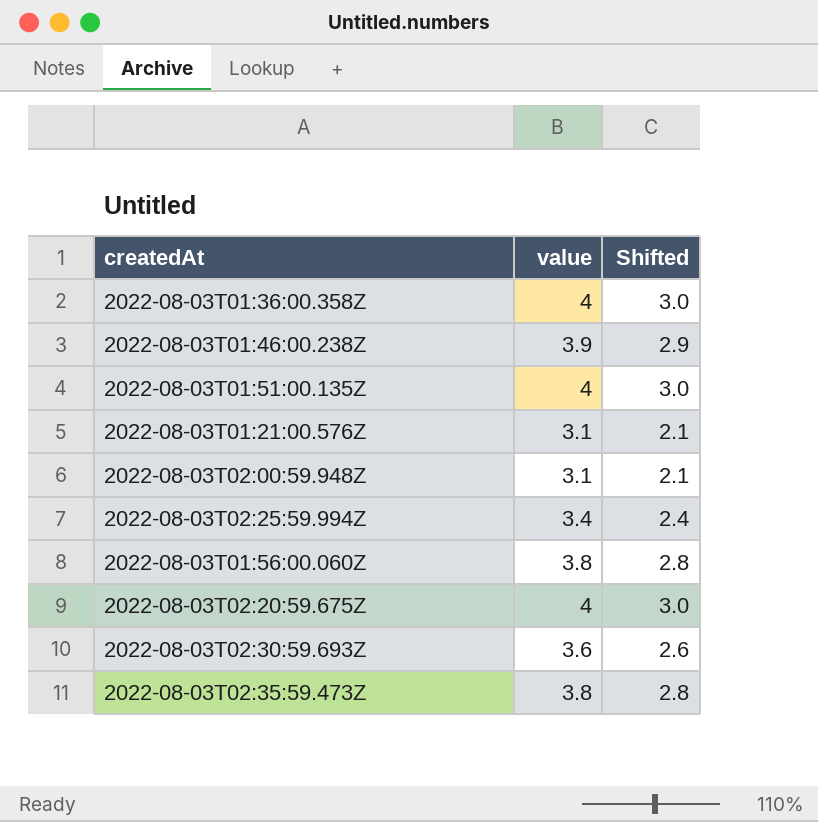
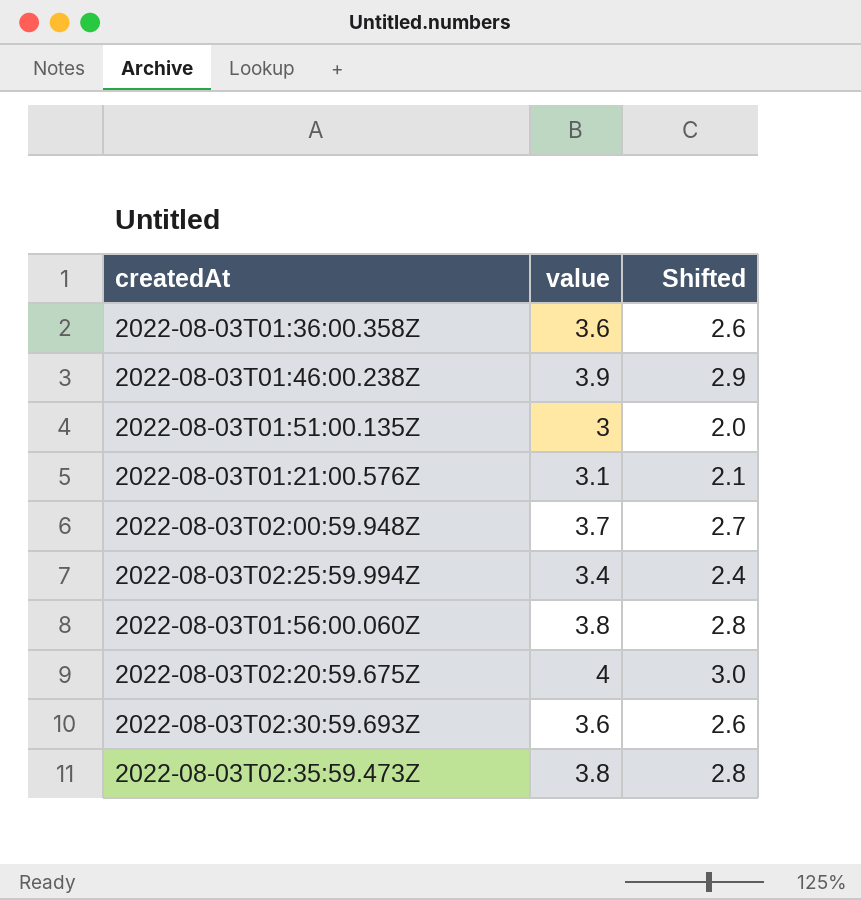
2022-08-03T01:36:00.358Z | value: 4 -> 3.6
2022-08-03T01:36:00.358Z | Shifted: 3.0 -> 2.6
2022-08-03T01:51:00.135Z | value: 4 -> 3
2022-08-03T01:51:00.135Z | Shifted: 3.0 -> 2.0
2022-08-03T02:00:59.948Z | value: 3.1 -> 3.7
2022-08-03T02:00:59.948Z | Shifted: 2.1 -> 2.7

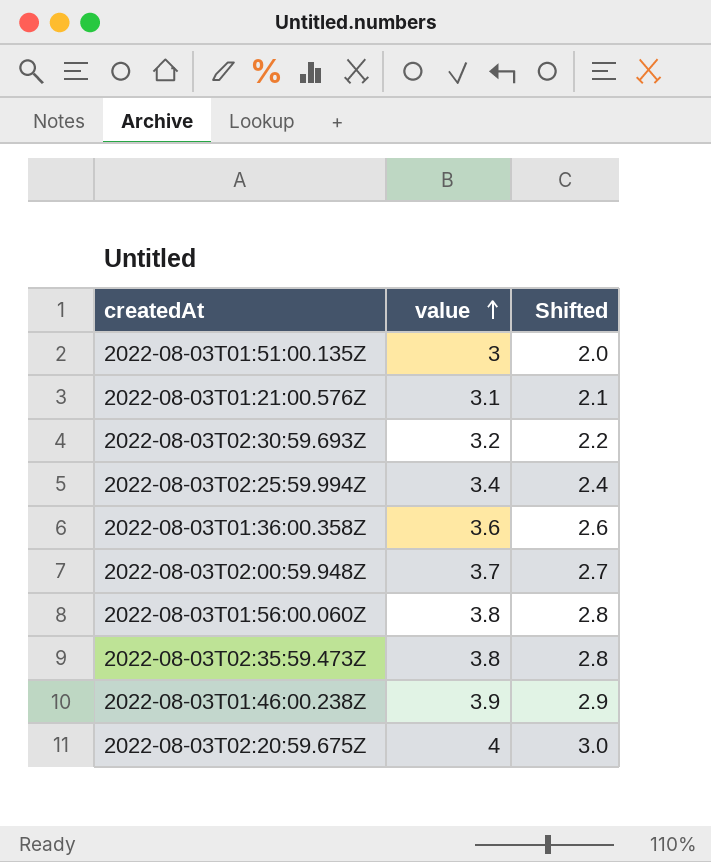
row order: none -> value ascending
2022-08-03T02:30:59.693Z | value: 3.6 -> 3.2
2022-08-03T02:30:59.693Z | Shifted: 2.6 -> 2.2

